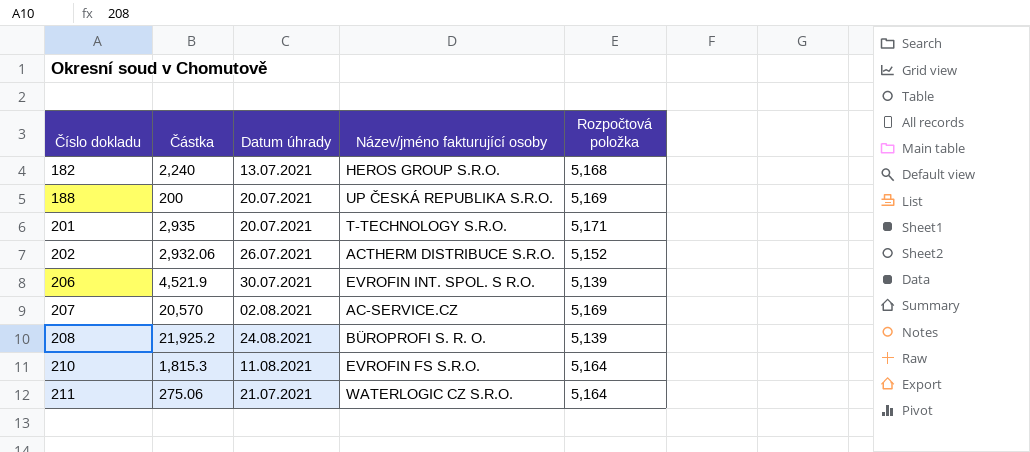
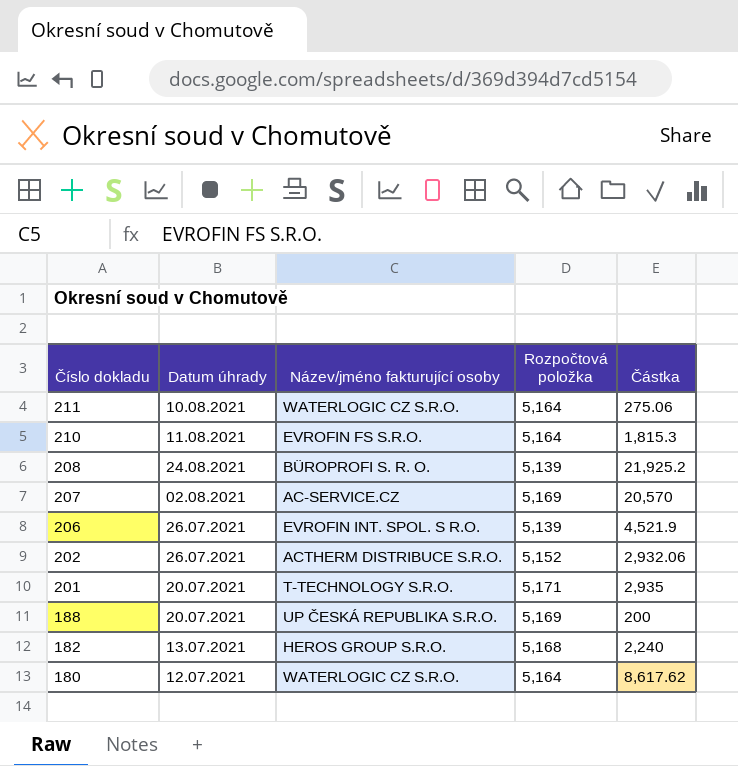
row order: Číslo dokladu ascending -> Číslo dokladu descending
column Částka | position: 2 -> 5
211 | Datum úhrady: 21.07.2021 -> 10.08.2021
206 | Datum úhrady: 30.07.2021 -> 26.07.2021
row 180: none -> 12.07.2021 | WATERLOGIC CZ S.R.O. | 5,164 | 8,617.62

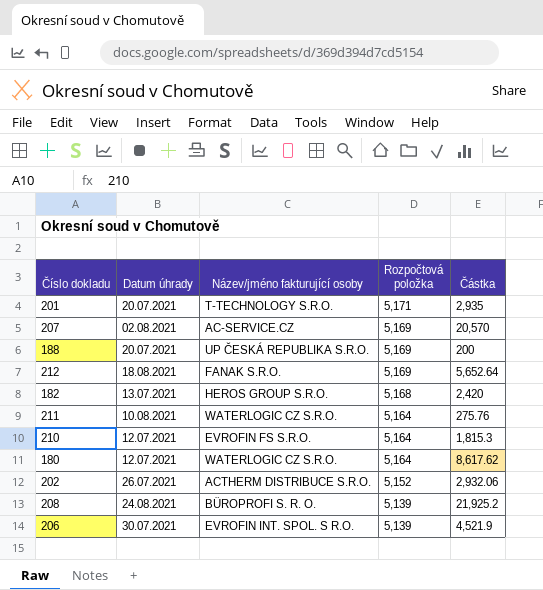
row order: Číslo dokladu descending -> Rozpočtová položka descending
row 212: none -> 18.08.2021 | FANAK S.R.O. | 5,169 | 5,652.64
182 | Částka: 2,240 -> 2,420
211 | Částka: 275.06 -> 275.76
210 | Datum úhrady: 11.08.2021 -> 12.07.2021
206 | Datum úhrady: 26.07.2021 -> 30.07.2021

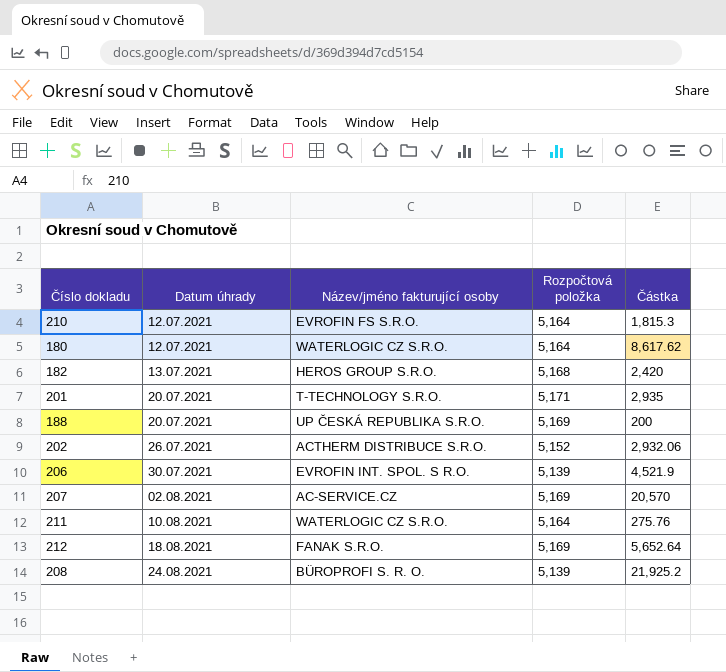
row order: Rozpočtová položka descending -> Datum úhrady ascending

